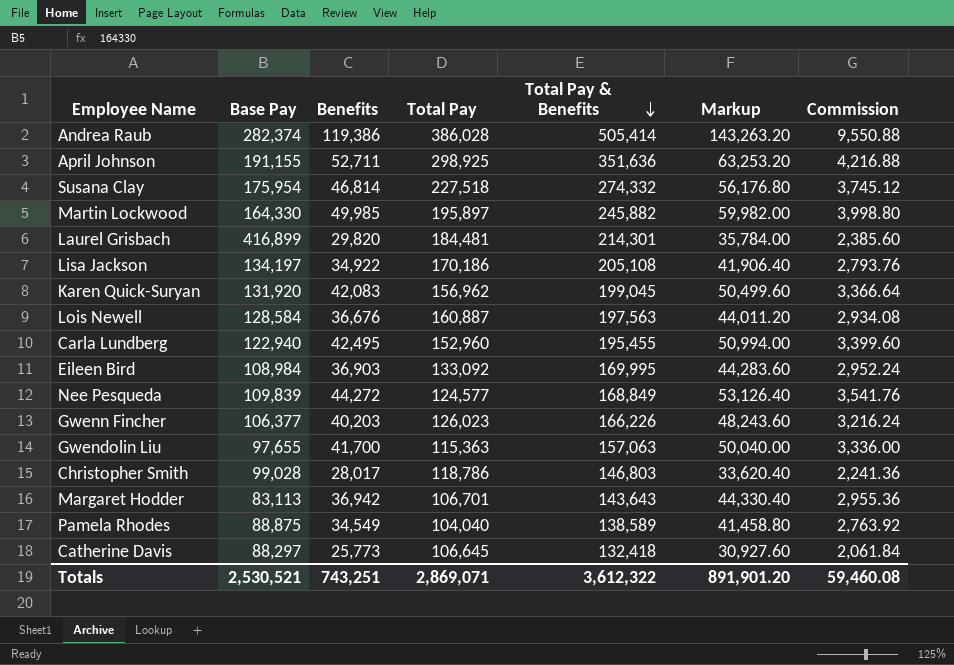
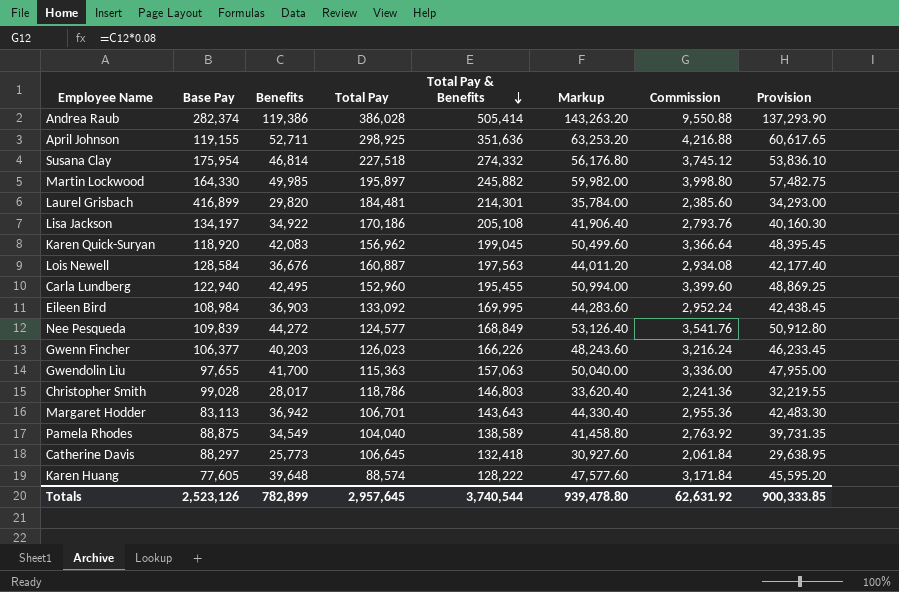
column Provision | formula: none -> [Benefits] * 1.15
April Johnson | Base Pay: 191,155 -> 119,155
Karen Quick-Suryan | Base Pay: 131,920 -> 118,920
row Karen Huang: none -> 77,605 | 39,648 | 88,574 | 128,222 | 47,577.60 | 3,171.84 | 45,595.20
Totals | Base Pay: 2,530,521 -> 2,523,126
Totals | Benefits: 743,251 -> 782,899
Totals | Total Pay: 2,869,071 -> 2,957,645
Totals | Total Pay & Benefits: 3,612,322 -> 3,740,544
Totals | Markup: 891,901.20 -> 939,478.80
Totals | Commission: 59,460.08 -> 62,631.92

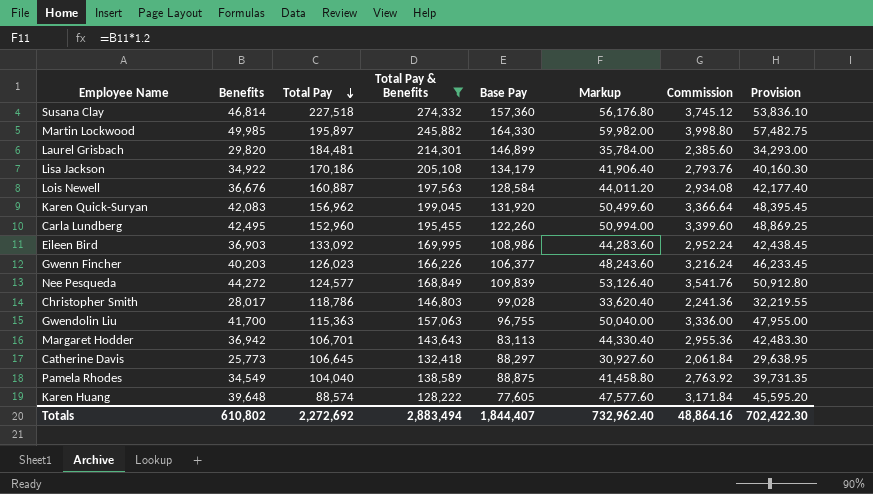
filter: none -> Total Pay & Benefits <= 274,332
row order: Total Pay & Benefits descending -> Total Pay descending
column Base Pay | position: 2 -> 5
Susana Clay | Base Pay: 175,954 -> 157,360
Laurel Grisbach | Base Pay: 416,899 -> 146,899
Lisa Jackson | Base Pay: 134,197 -> 134,179
Karen Quick-Suryan | Base Pay: 118,920 -> 131,920
Carla Lundberg | Base Pay: 122,940 -> 122,260
Eileen Bird | Base Pay: 108,984 -> 108,986
Gwendolin Liu | Base Pay: 97,655 -> 96,755
Totals | Benefits: 782,899 -> 610,802
Totals | Total Pay: 2,957,645 -> 2,272,692
Totals | Total Pay & Benefits: 3,740,544 -> 2,883,494
Totals | Base Pay: 2,523,126 -> 1,844,407
Totals | Markup: 939,478.80 -> 732,962.40
Totals | Commission: 62,631.92 -> 48,864.16
Totals | Provision: 900,333.85 -> 702,422.30

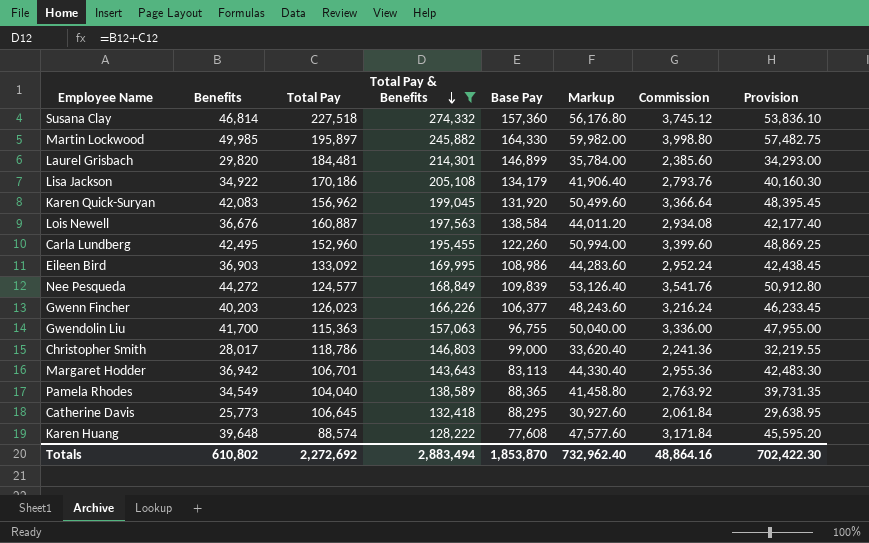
row order: Total Pay descending -> Total Pay & Benefits descending
Lois Newell | Base Pay: 128,584 -> 138,584
Christopher Smith | Base Pay: 99,028 -> 99,000
Pamela Rhodes | Base Pay: 88,875 -> 88,365
Catherine Davis | Base Pay: 88,297 -> 88,295
Karen Huang | Base Pay: 77,605 -> 77,608
Totals | Base Pay: 1,844,407 -> 1,853,870

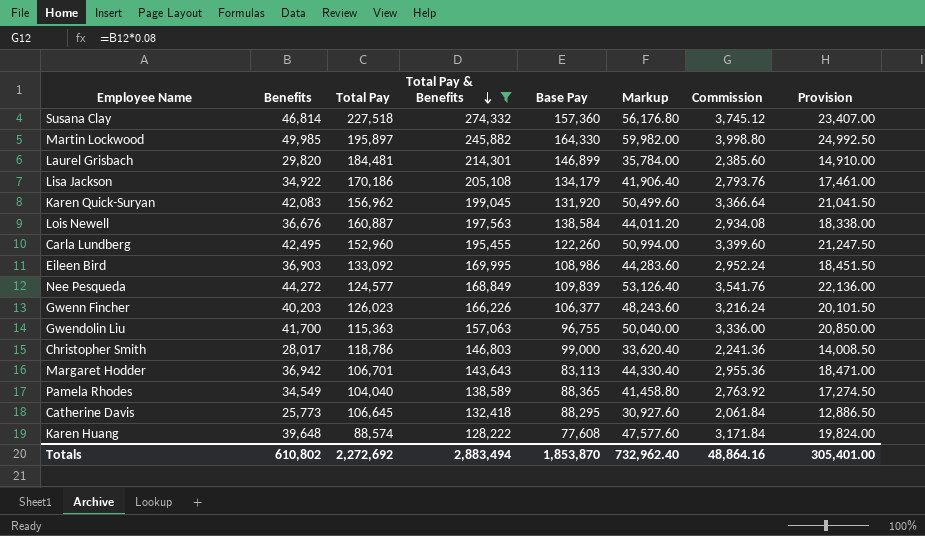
column Provision | formula: [Benefits] * 1.15 -> [Benefits] * 0.5
Totals | Provision: 702,422.30 -> 305,401.00

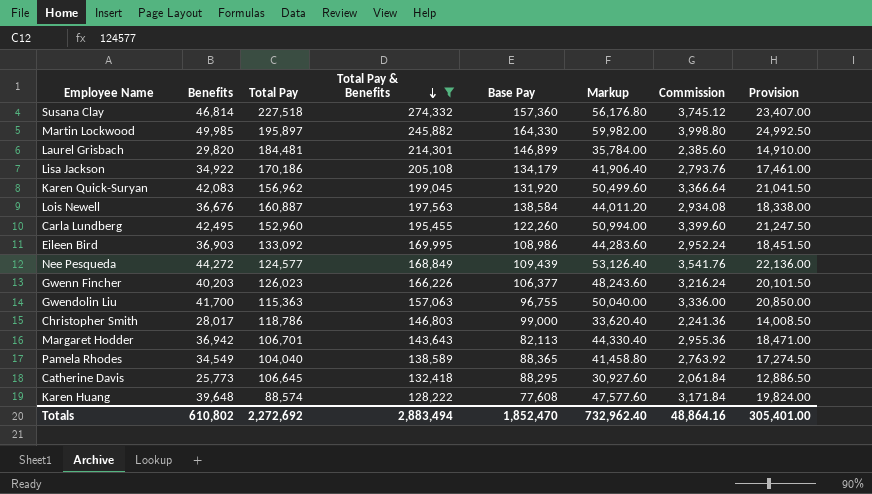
Nee Pesqueda | Base Pay: 109,839 -> 109,439
Margaret Hodder | Base Pay: 83,113 -> 82,113
Totals | Base Pay: 1,853,870 -> 1,852,470

